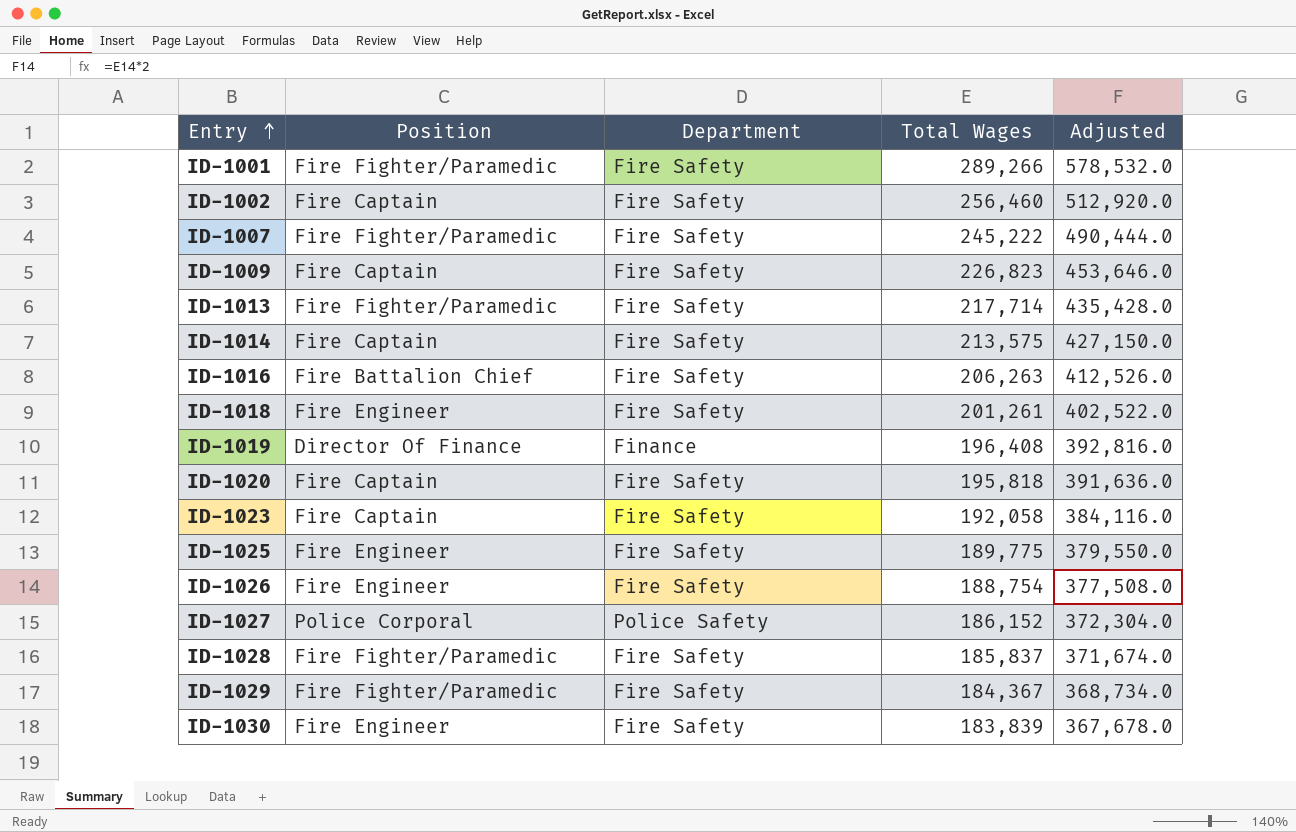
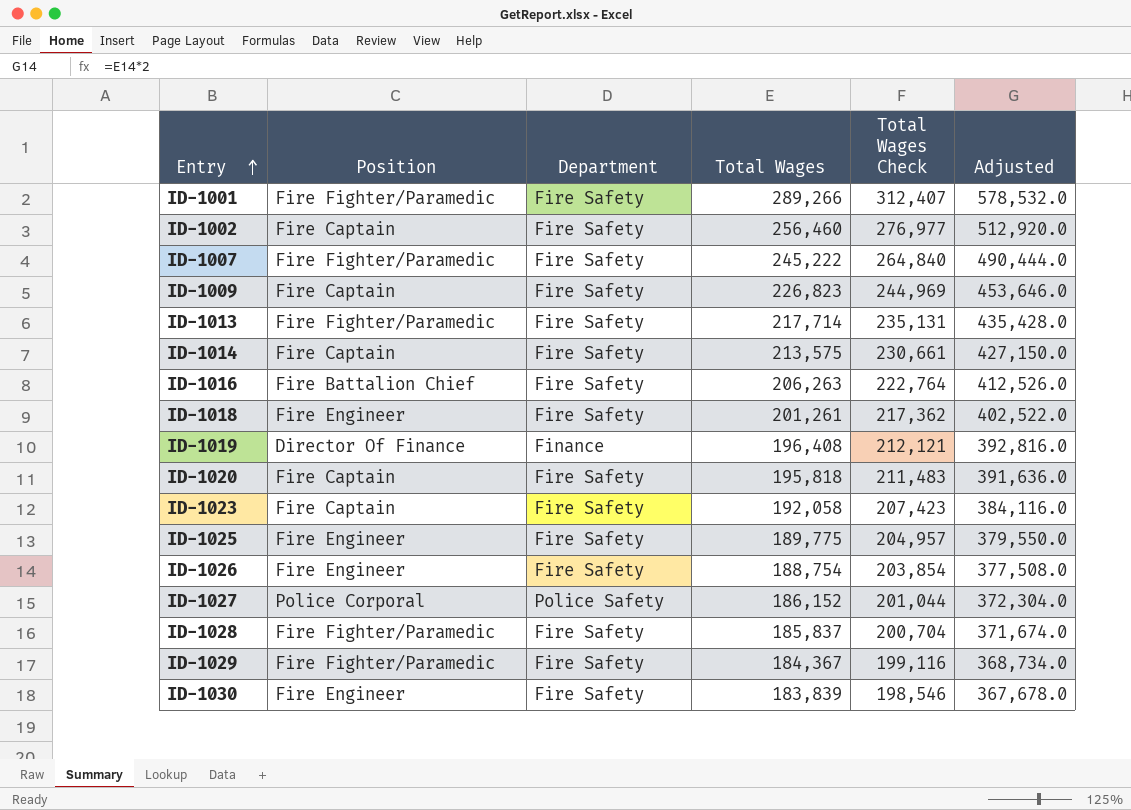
column Total Wages Check | formula: none -> [Total Wages] * 1.08

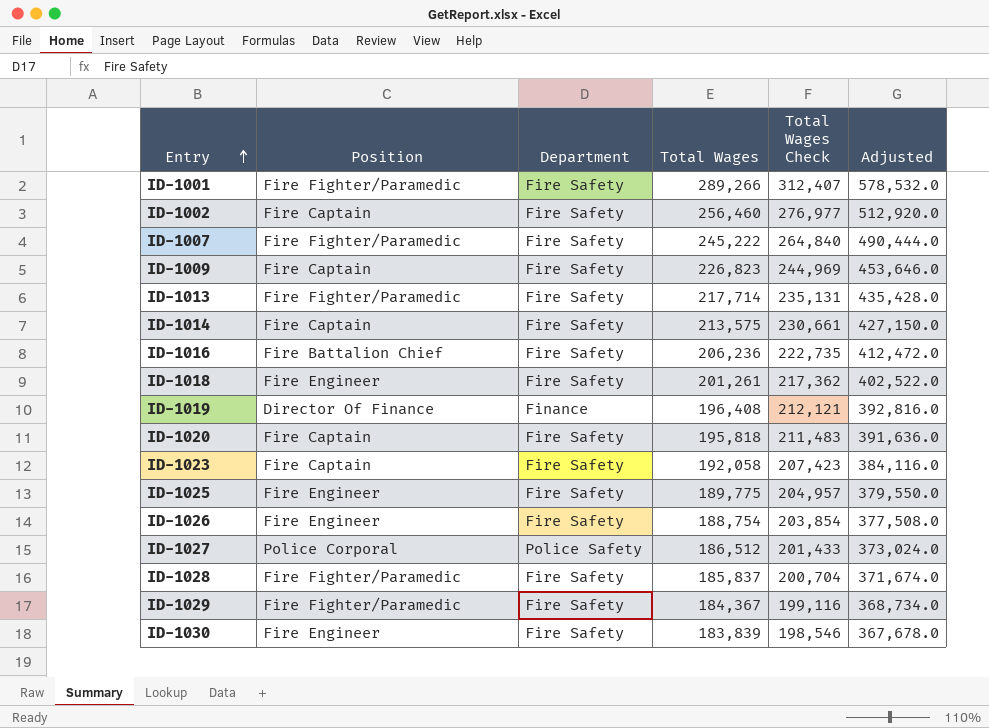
ID-1016 | Total Wages: 206,263 -> 206,236
ID-1016 | Total Wages Check: 222,764 -> 222,735
ID-1016 | Adjusted: 412,526.0 -> 412,472.0
ID-1027 | Total Wages: 186,152 -> 186,512
ID-1027 | Total Wages Check: 201,044 -> 201,433
ID-1027 | Adjusted: 372,304.0 -> 373,024.0

